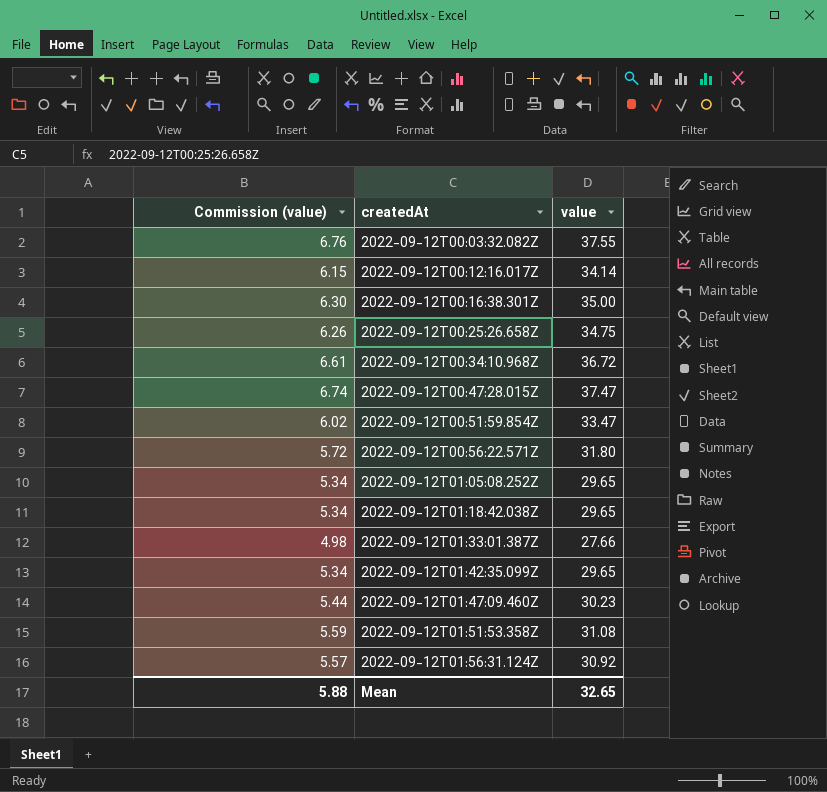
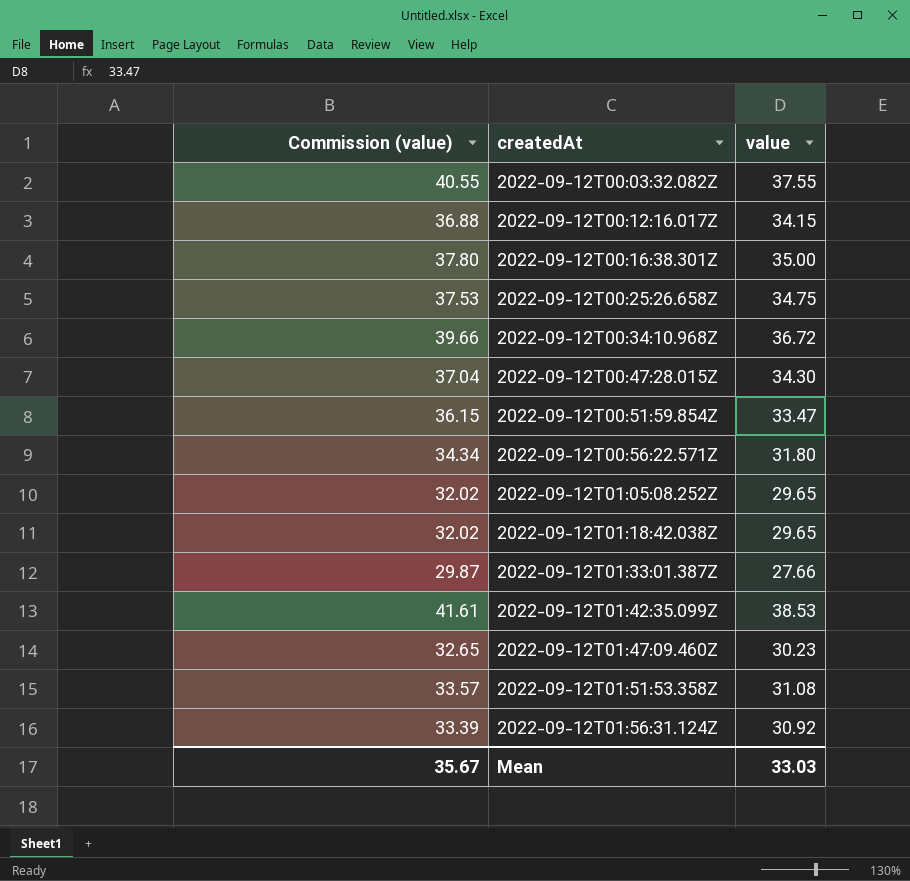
column Commission (value) | formula: [value] * 0.18 -> [value] * 1.08
2022-09-12T00:12:16.017Z | value: 34.14 -> 34.15
2022-09-12T00:47:28.015Z | value: 37.47 -> 34.30
2022-09-12T01:42:35.099Z | value: 29.65 -> 38.53
Mean | Commission (value): 5.88 -> 35.67
Mean | value: 32.65 -> 33.03

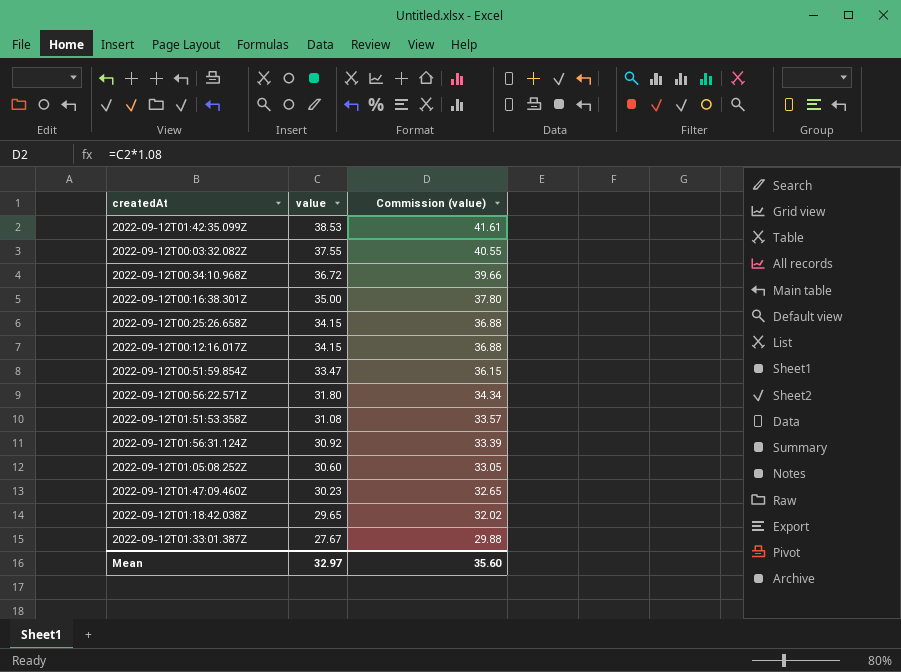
row order: createdAt ascending -> value descending
column Commission (value) | position: 1 -> 3
row 2022-09-12T00:47:28.015Z: 37.04 | 34.30 -> none
2022-09-12T00:25:26.658Z | value: 34.75 -> 34.15
2022-09-12T00:25:26.658Z | Commission (value): 37.53 -> 36.88
2022-09-12T01:05:08.252Z | value: 29.65 -> 30.60
2022-09-12T01:05:08.252Z | Commission (value): 32.02 -> 33.05
2022-09-12T01:33:01.387Z | value: 27.66 -> 27.67
2022-09-12T01:33:01.387Z | Commission (value): 29.87 -> 29.88
Mean | value: 33.03 -> 32.97
Mean | Commission (value): 35.67 -> 35.60

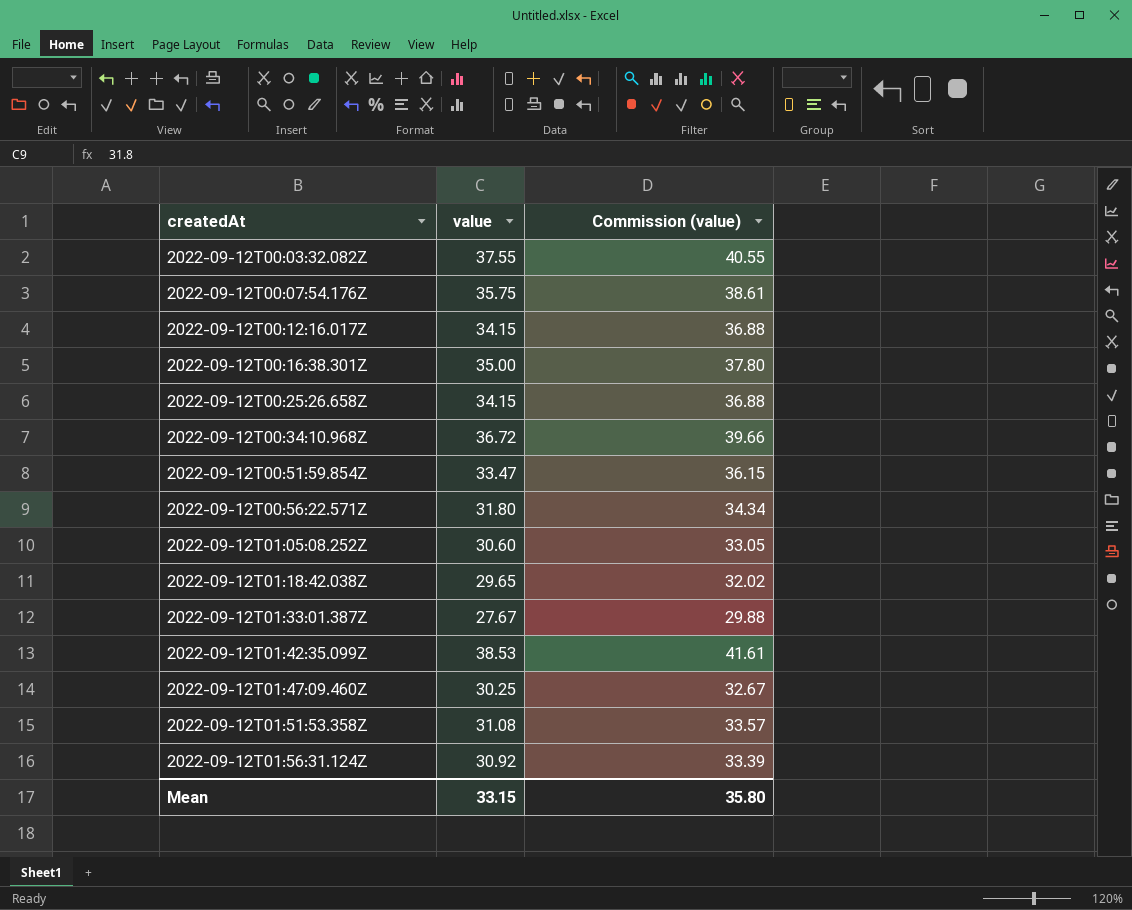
row order: value descending -> createdAt ascending
row 2022-09-12T00:07:54.176Z: none -> 35.75 | 38.61
2022-09-12T01:47:09.460Z | value: 30.23 -> 30.25
2022-09-12T01:47:09.460Z | Commission (value): 32.65 -> 32.67
Mean | value: 32.97 -> 33.15
Mean | Commission (value): 35.60 -> 35.80

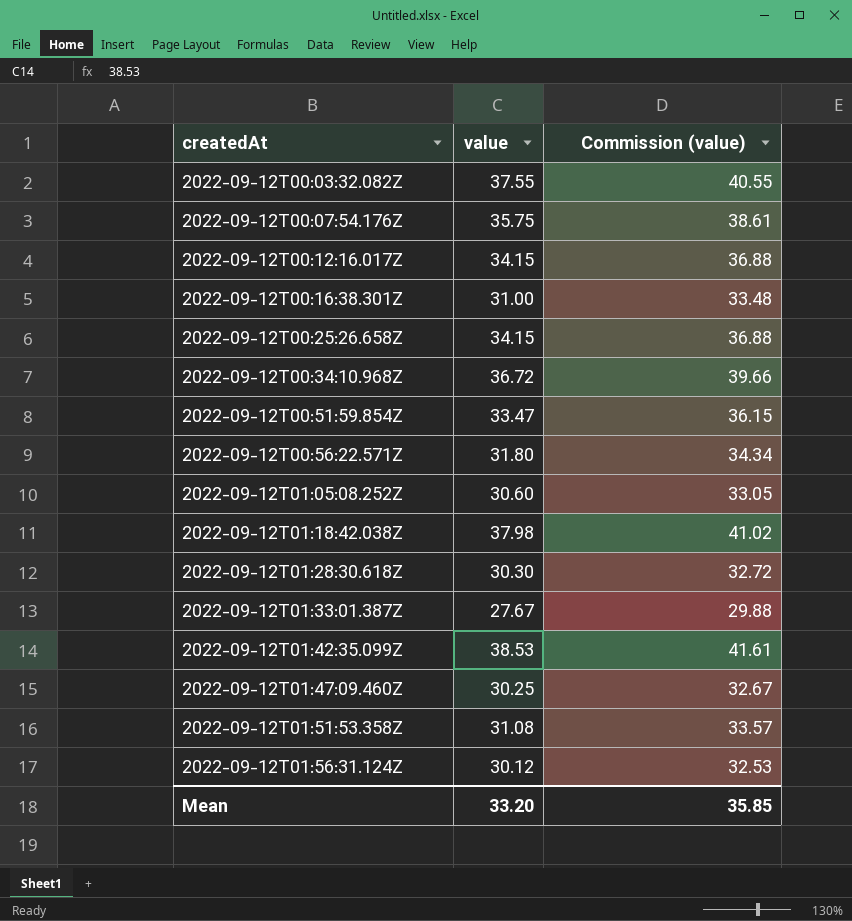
2022-09-12T00:16:38.301Z | value: 35.00 -> 31.00
2022-09-12T00:16:38.301Z | Commission (value): 37.80 -> 33.48
2022-09-12T01:18:42.038Z | value: 29.65 -> 37.98
2022-09-12T01:18:42.038Z | Commission (value): 32.02 -> 41.02
row 2022-09-12T01:28:30.618Z: none -> 30.30 | 32.72
2022-09-12T01:56:31.124Z | value: 30.92 -> 30.12
2022-09-12T01:56:31.124Z | Commission (value): 33.39 -> 32.53
Mean | value: 33.15 -> 33.20
Mean | Commission (value): 35.80 -> 35.85

